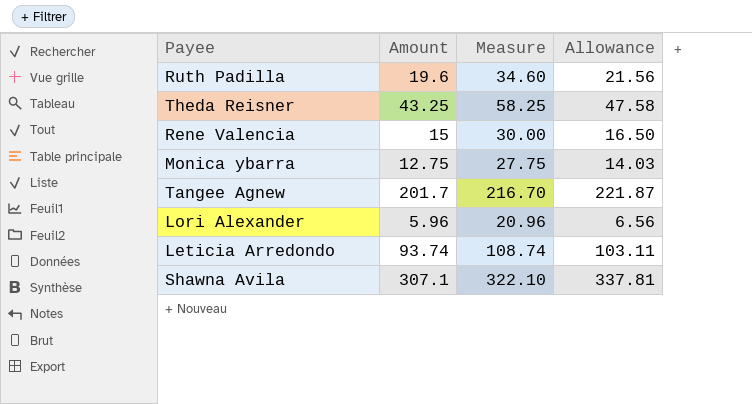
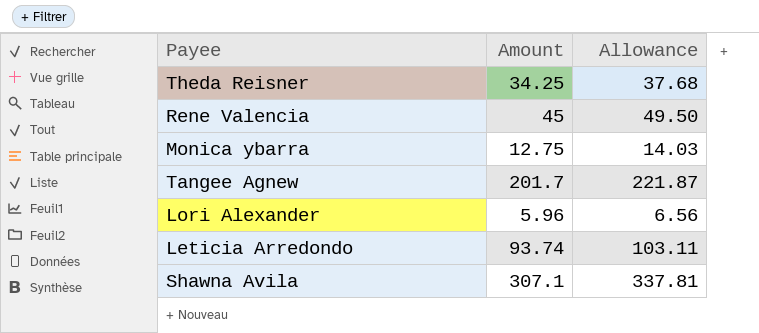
column Measure | formula: [Amount] + 15 -> none
row Ruth Padilla: 19.6 | 34.60 | 21.56 -> none
Theda Reisner | Amount: 43.25 -> 34.25
Theda Reisner | Allowance: 47.58 -> 37.68
Rene Valencia | Amount: 15 -> 45
Rene Valencia | Allowance: 16.50 -> 49.50

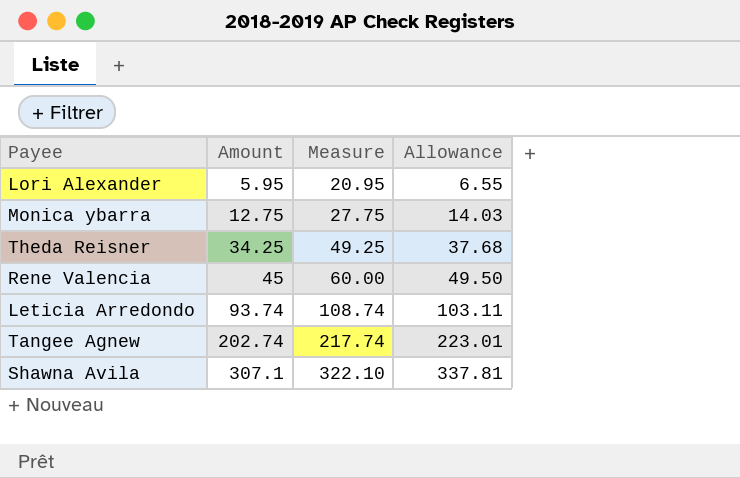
row order: none -> Amount ascending
column Measure | formula: none -> [Amount] + 15
Lori Alexander | Amount: 5.96 -> 5.95
Lori Alexander | Allowance: 6.56 -> 6.55
Tangee Agnew | Amount: 201.7 -> 202.74
Tangee Agnew | Allowance: 221.87 -> 223.01

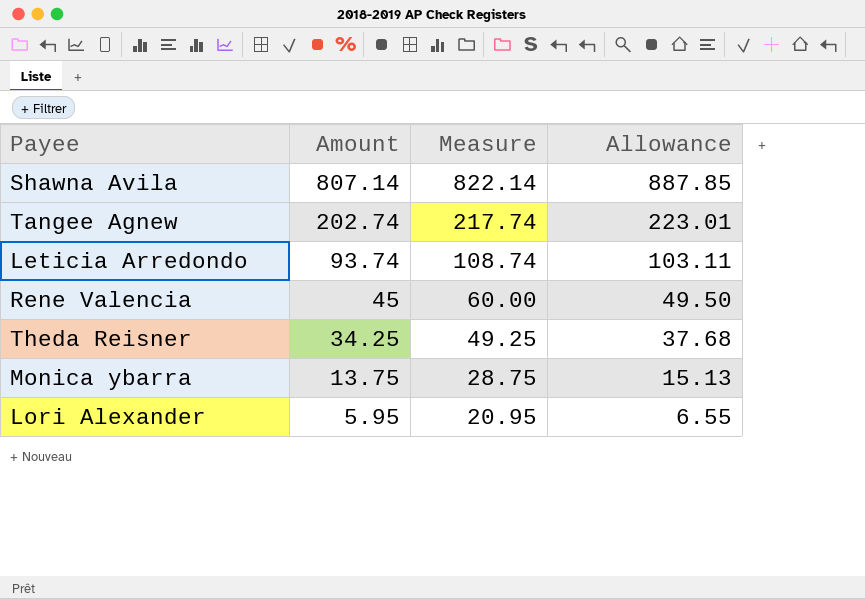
row order: Amount ascending -> Amount descending
Shawna Avila | Amount: 307.1 -> 807.14
Shawna Avila | Measure: 322.10 -> 822.14
Shawna Avila | Allowance: 337.81 -> 887.85
Monica ybarra | Amount: 12.75 -> 13.75
Monica ybarra | Measure: 27.75 -> 28.75
Monica ybarra | Allowance: 14.03 -> 15.13

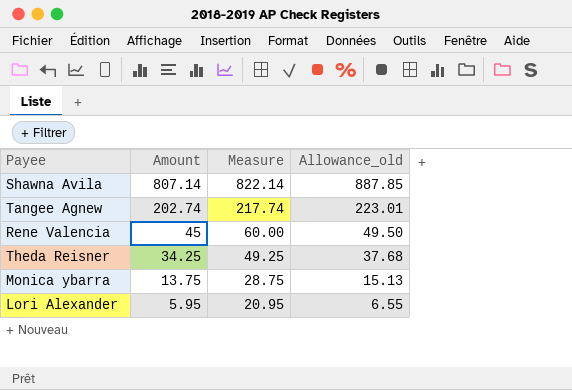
column name: Allowance -> Allowance_old
row Leticia Arredondo: 93.74 | 108.74 | 103.11 -> none

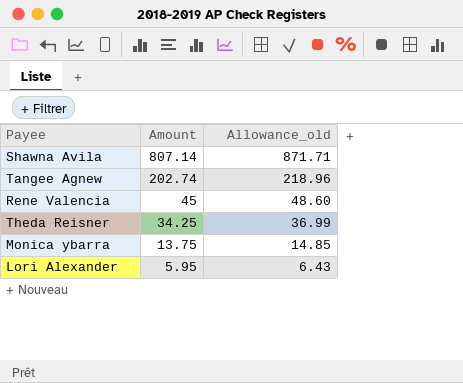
column Measure | formula: [Amount] + 15 -> none
column Allowance_old | formula: [Amount] * 1.1 -> [Amount] * 1.08

